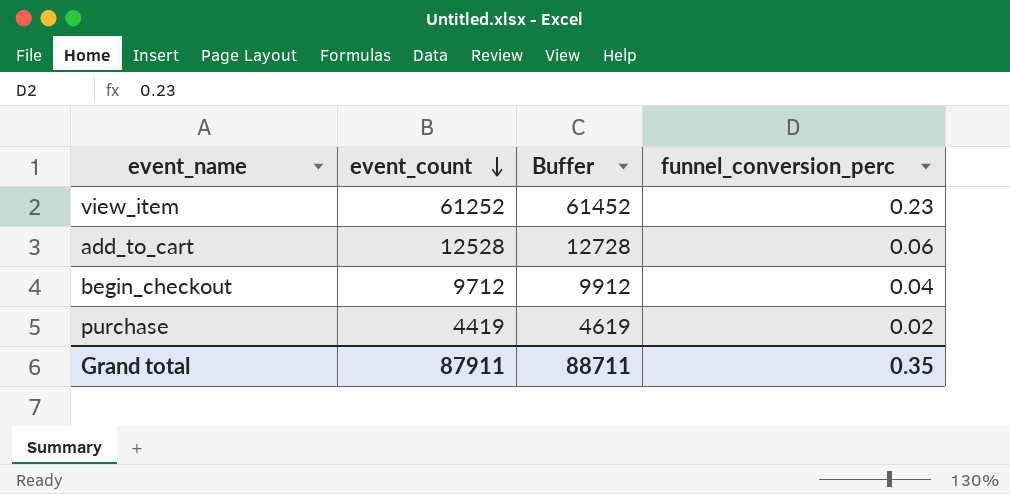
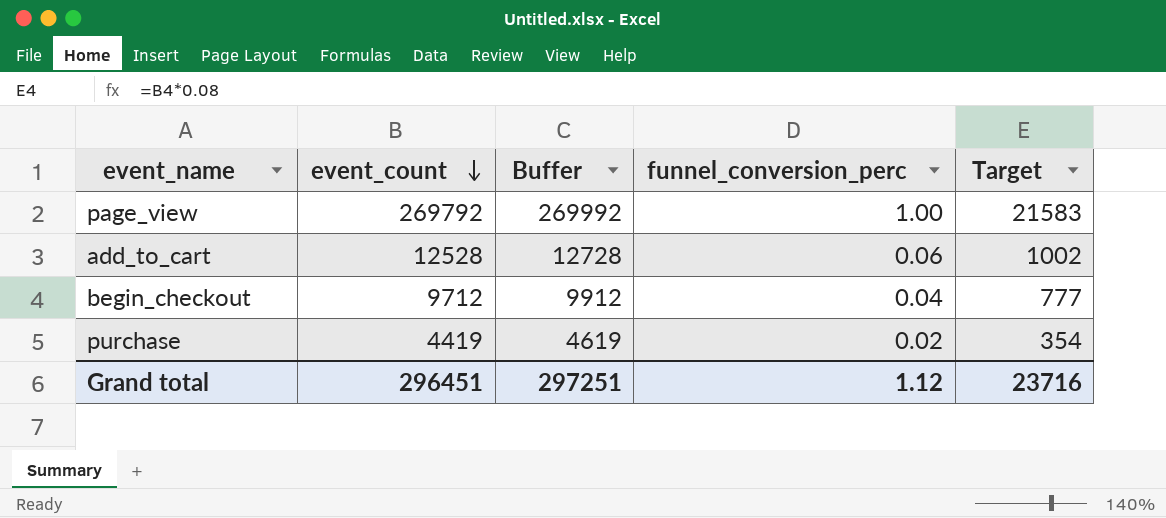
column Target | formula: none -> [event_count] * 0.08
row view_item: 61252 | 61452 | 0.23 -> none
row page_view: none -> 269792 | 269992 | 1.00 | 21583
Grand total | event_count: 87911 -> 296451
Grand total | Buffer: 88711 -> 297251
Grand total | funnel_conversion_perc: 0.35 -> 1.12

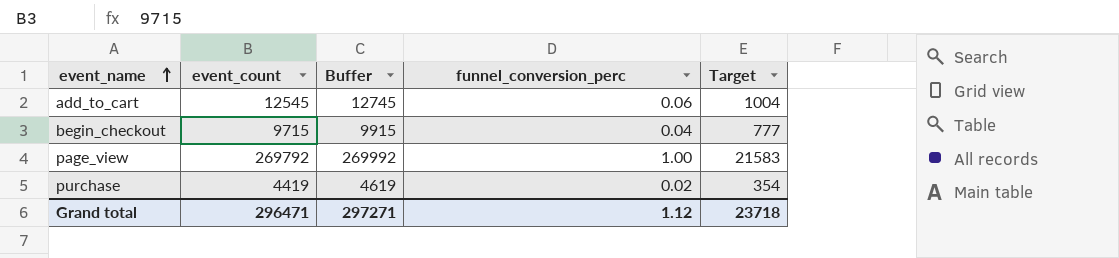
row order: event_count descending -> event_name ascending
add_to_cart | event_count: 12528 -> 12545
add_to_cart | Buffer: 12728 -> 12745
add_to_cart | Target: 1002 -> 1004
begin_checkout | event_count: 9712 -> 9715
begin_checkout | Buffer: 9912 -> 9915
Grand total | event_count: 296451 -> 296471
Grand total | Buffer: 297251 -> 297271
Grand total | Target: 23716 -> 23718

